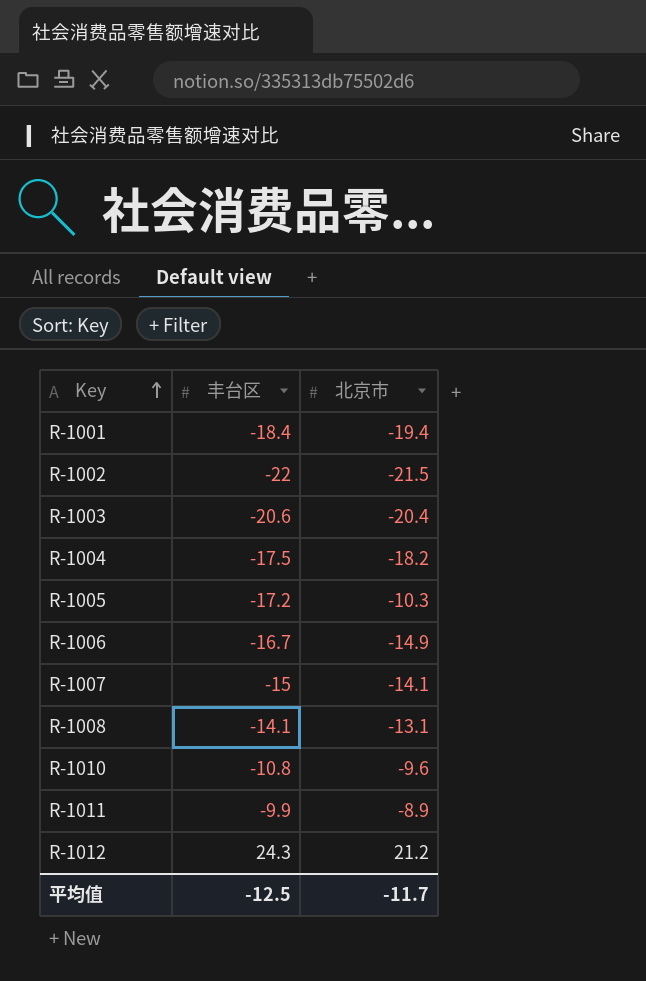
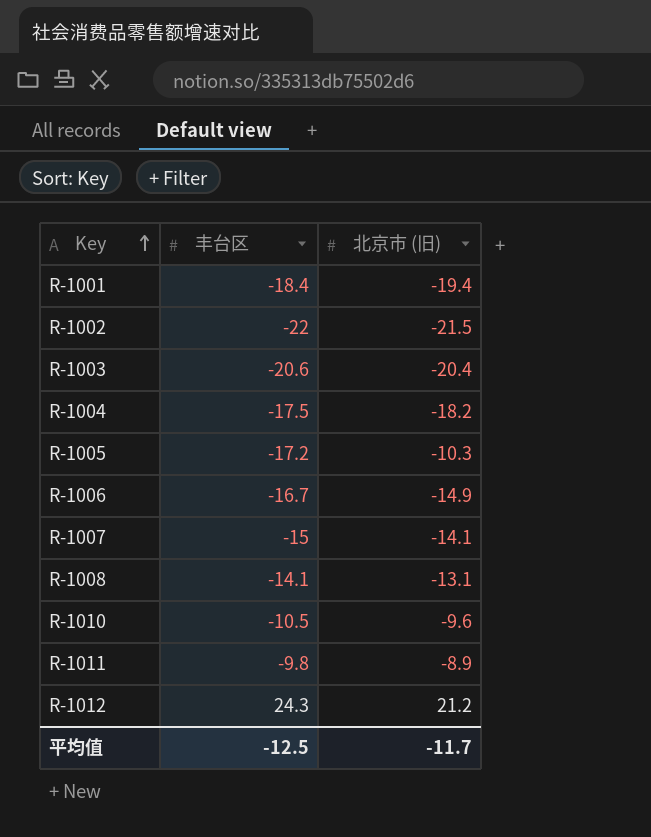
column name: 北京市 -> 北京市 (旧)
R-1010 | 丰台区: -10.8 -> -10.5
R-1011 | 丰台区: -9.9 -> -9.8

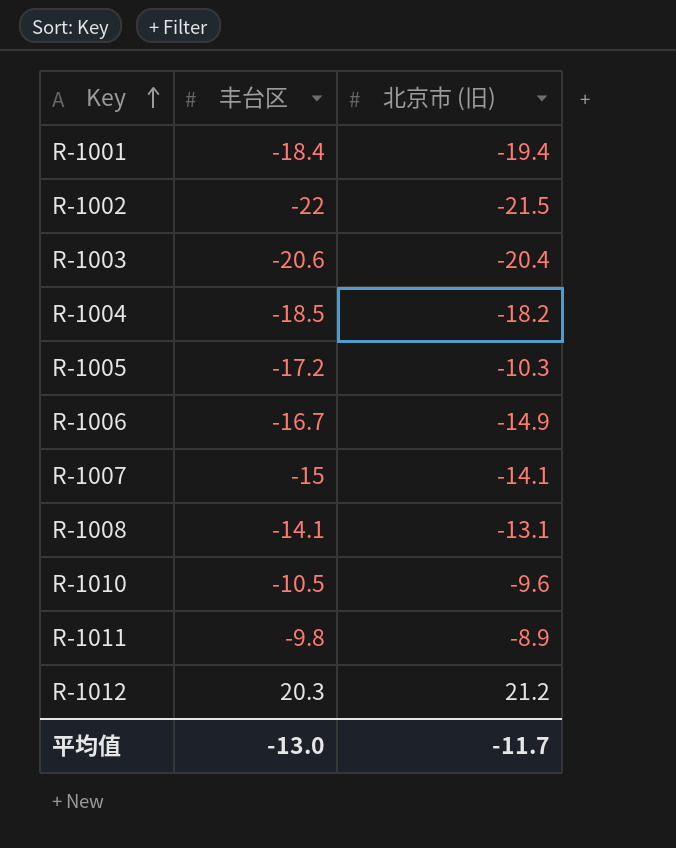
R-1004 | 丰台区: -17.5 -> -18.5
R-1012 | 丰台区: 24.3 -> 20.3
平均值 | 丰台区: -12.5 -> -13.0

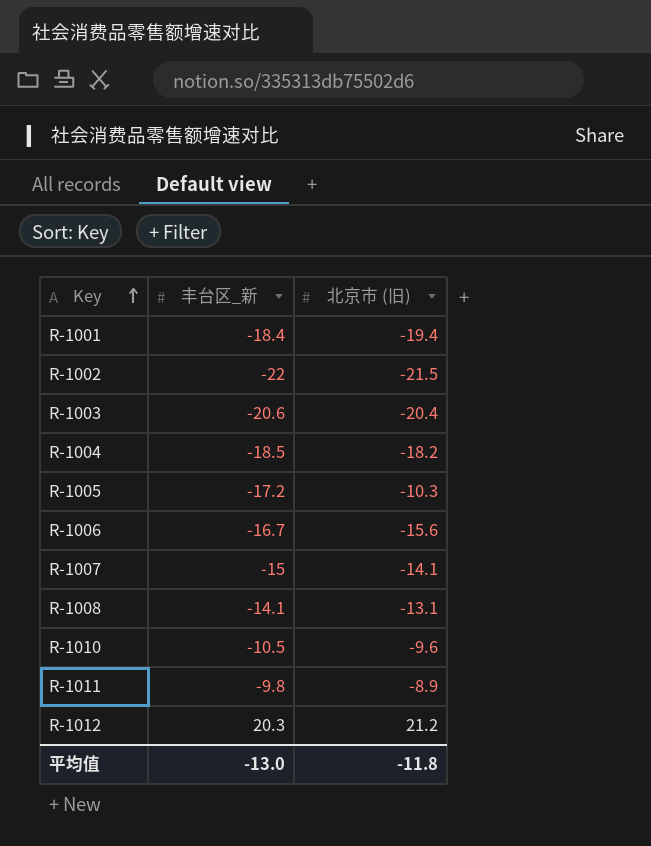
column name: 丰台区 -> 丰台区_新
R-1006 | 北京市 (旧): -14.9 -> -15.6
平均值 | 北京市 (旧): -11.7 -> -11.8

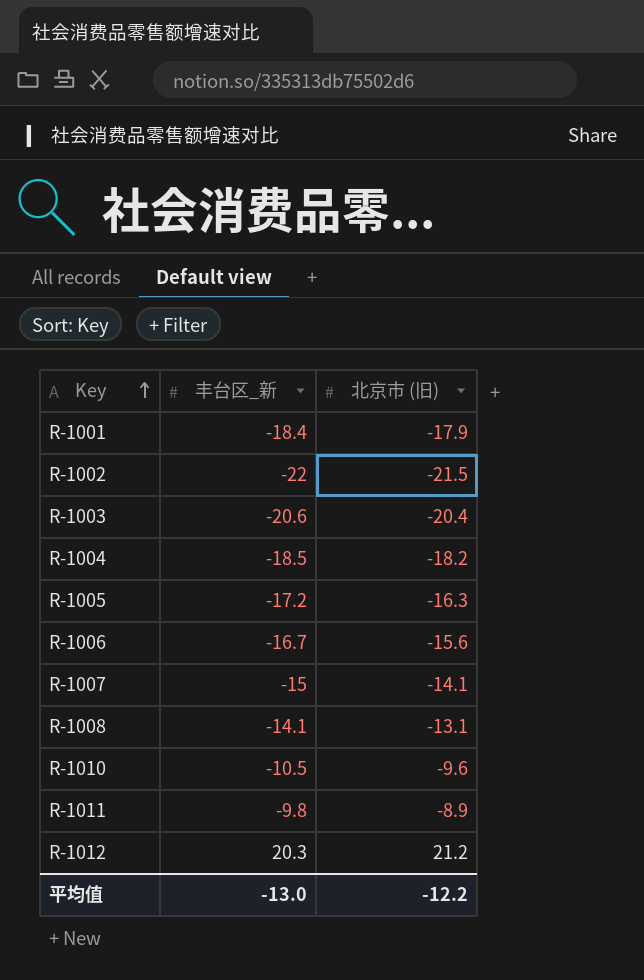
R-1001 | 北京市 (旧): -19.4 -> -17.9
R-1005 | 北京市 (旧): -10.3 -> -16.3
平均值 | 北京市 (旧): -11.8 -> -12.2

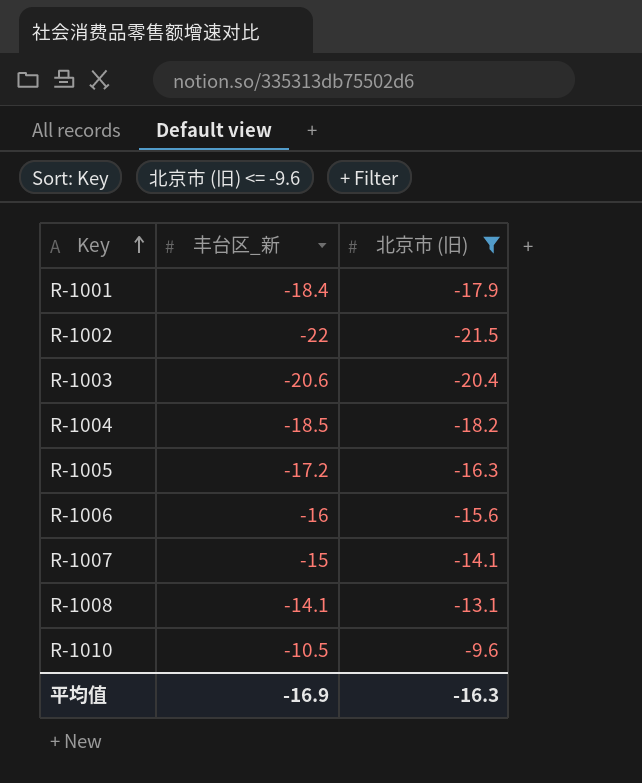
filter: none -> 北京市 (旧) <= -9.6
R-1006 | 丰台区_新: -16.7 -> -16
平均值 | 丰台区_新: -13.0 -> -16.9
平均值 | 北京市 (旧): -12.2 -> -16.3

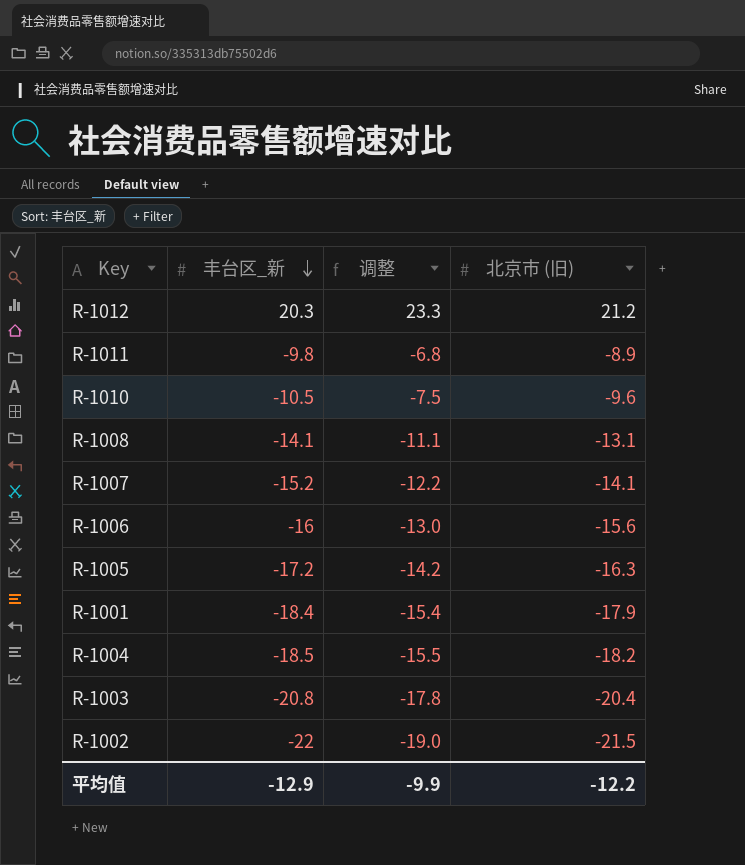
filter: 北京市 (旧) <= -9.6 -> none
row order: Key ascending -> 丰台区_新 descending
column 调整 | formula: none -> [丰台区_新] + 3
R-1007 | 丰台区_新: -15 -> -15.2
R-1003 | 丰台区_新: -20.6 -> -20.8
平均值 | 丰台区_新: -16.9 -> -12.9
平均值 | 北京市 (旧): -16.3 -> -12.2

